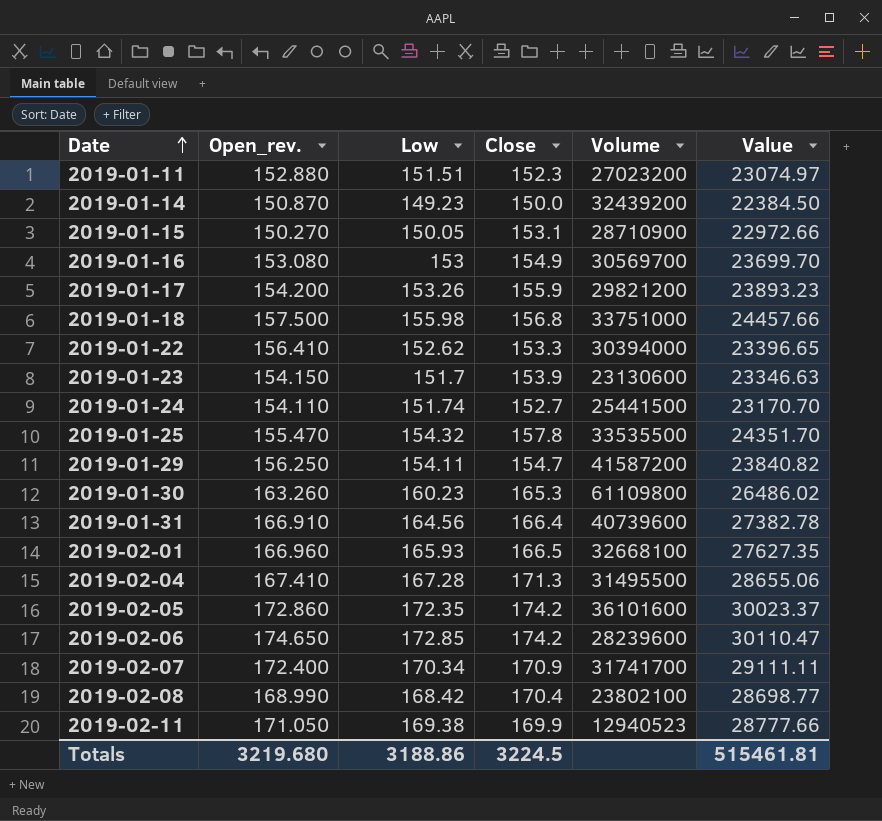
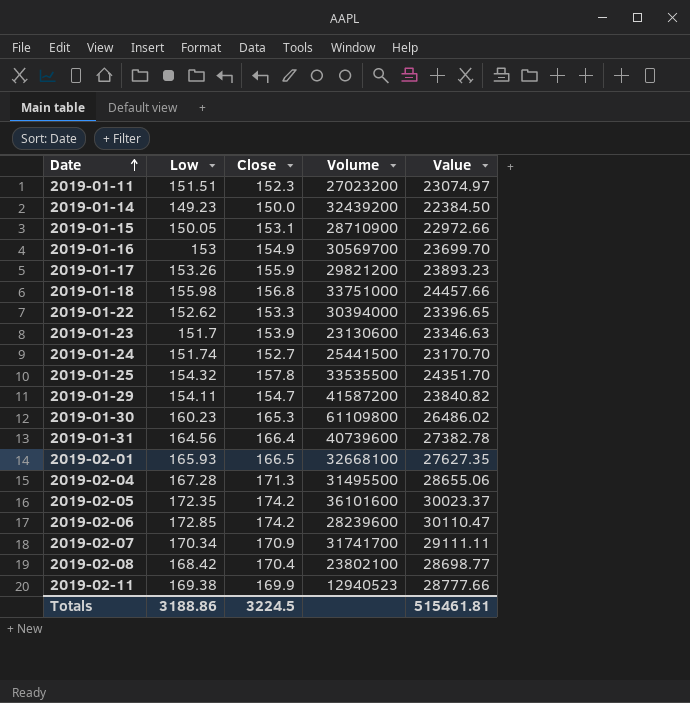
column Open_rev. | position: 2 -> none

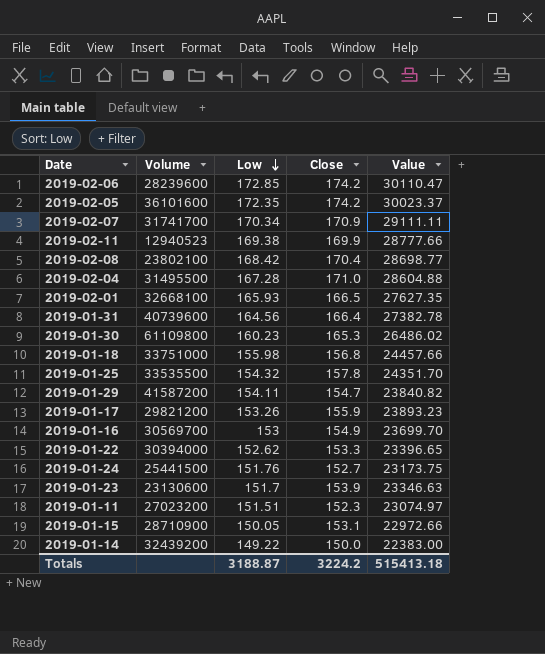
row order: Date ascending -> Low descending
column Volume | position: 4 -> 2
2019-02-04 | Close: 171.3 -> 171.0
2019-02-04 | Value: 28655.06 -> 28604.88
2019-01-24 | Low: 151.74 -> 151.76
2019-01-24 | Value: 23170.70 -> 23173.75
2019-01-14 | Low: 149.23 -> 149.22
2019-01-14 | Value: 22384.50 -> 22383.00
Totals | Low: 3188.86 -> 3188.87
Totals | Close: 3224.5 -> 3224.2
Totals | Value: 515461.81 -> 515413.18

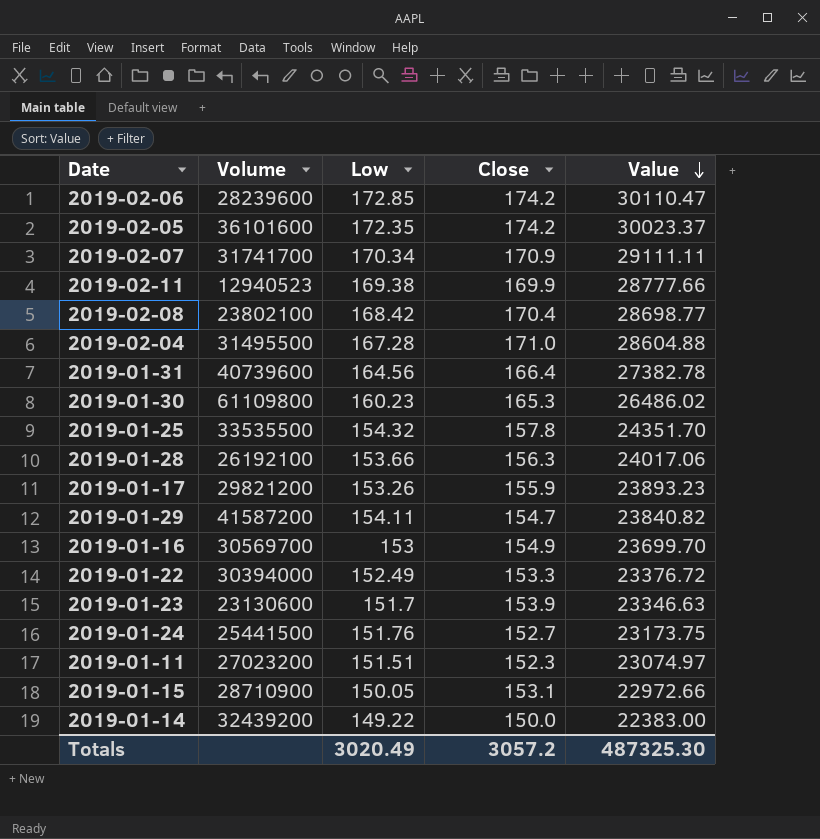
row order: Low descending -> Value descending
row 2019-02-01: 32668100 | 165.93 | 166.5 | 27627.35 -> none
row 2019-01-18: 33751000 | 155.98 | 156.8 | 24457.66 -> none
row 2019-01-28: none -> 26192100 | 153.66 | 156.3 | 24017.06
2019-01-22 | Low: 152.62 -> 152.49
2019-01-22 | Value: 23396.65 -> 23376.72
Totals | Low: 3188.87 -> 3020.49
Totals | Close: 3224.2 -> 3057.2
Totals | Value: 515413.18 -> 487325.30

